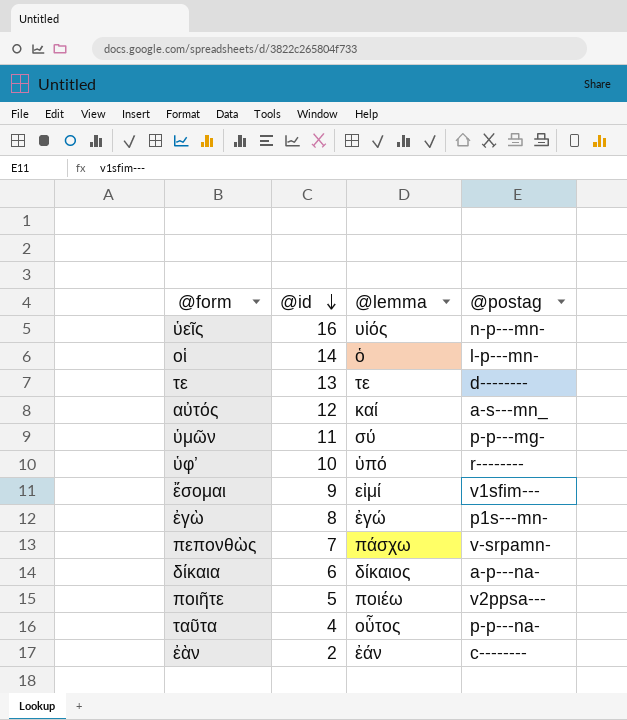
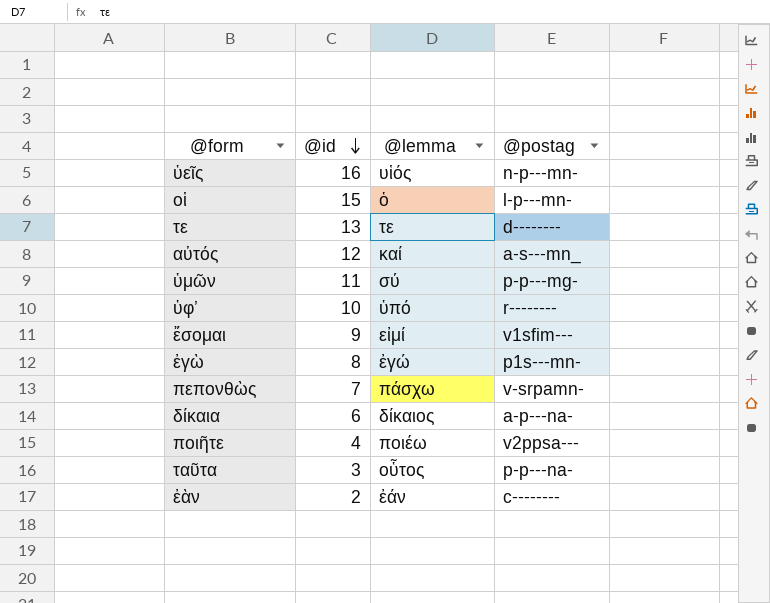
οἱ | @id: 14 -> 15
ποιῆτε | @id: 5 -> 4
ταῦτα | @id: 4 -> 3

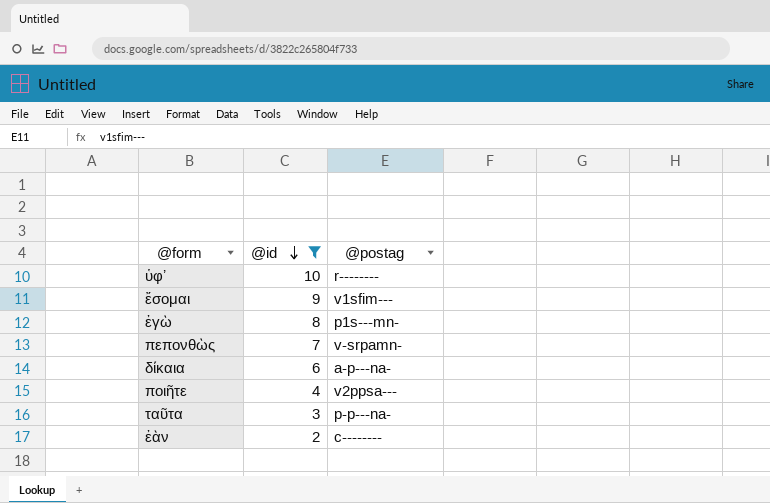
filter: none -> @id <= 10
column @lemma | position: 3 -> none

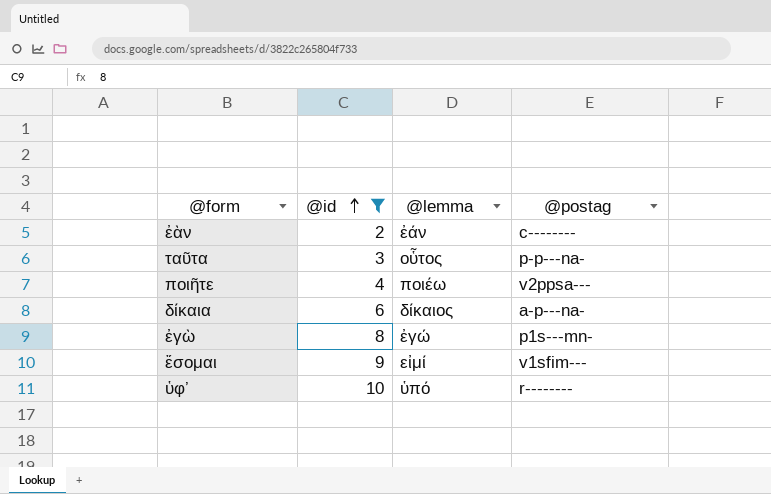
row order: @id descending -> @id ascending
column @lemma | position: none -> 3
row πεπονθὼς: 7 | v-srpamn- -> none

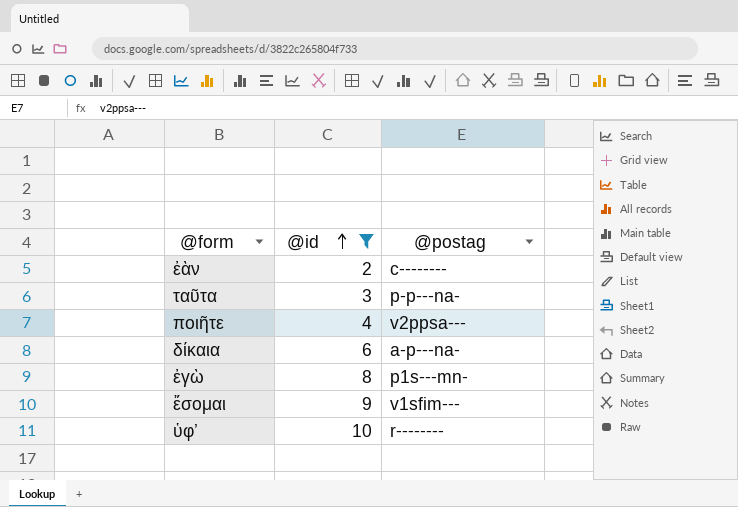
column @lemma | position: 3 -> none

